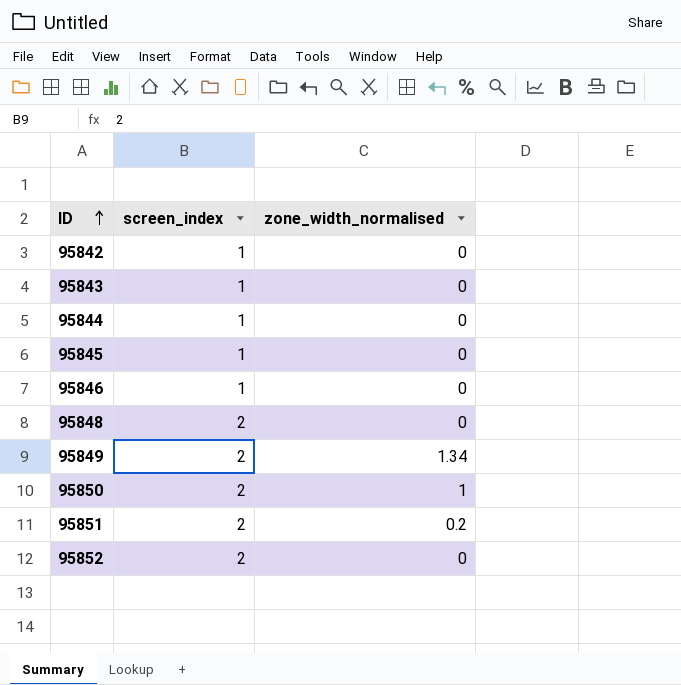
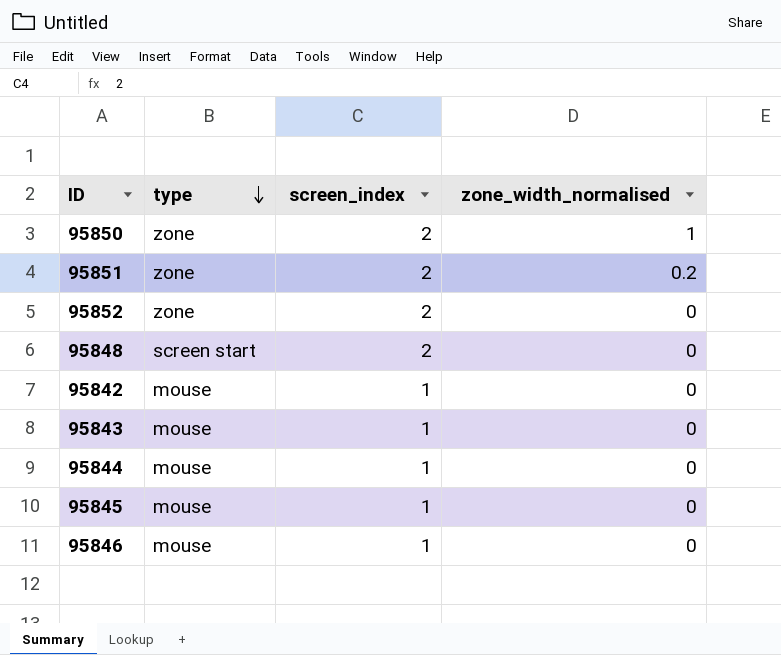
row order: ID ascending -> type descending
column type | position: none -> 2
row 95849: 2 | 1.34 -> none

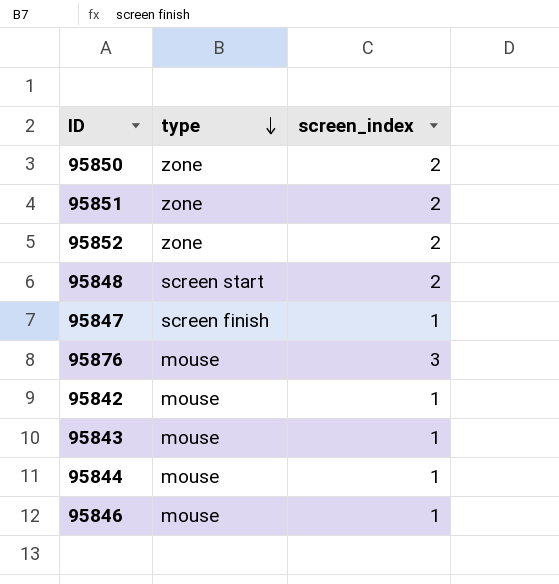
column zone_width_normalised | position: 4 -> none
row 95845: mouse | 1 | 0 -> none
row 95847: none -> screen finish | 1
row 95876: none -> mouse | 3

